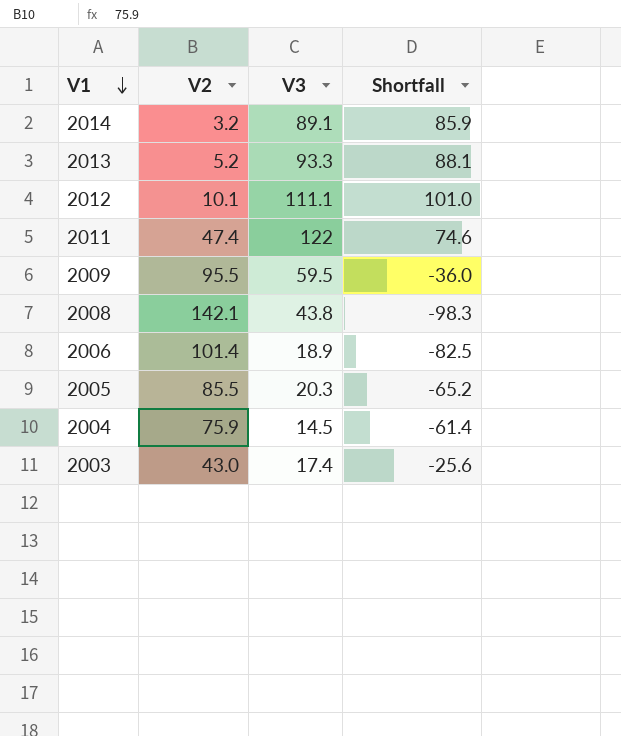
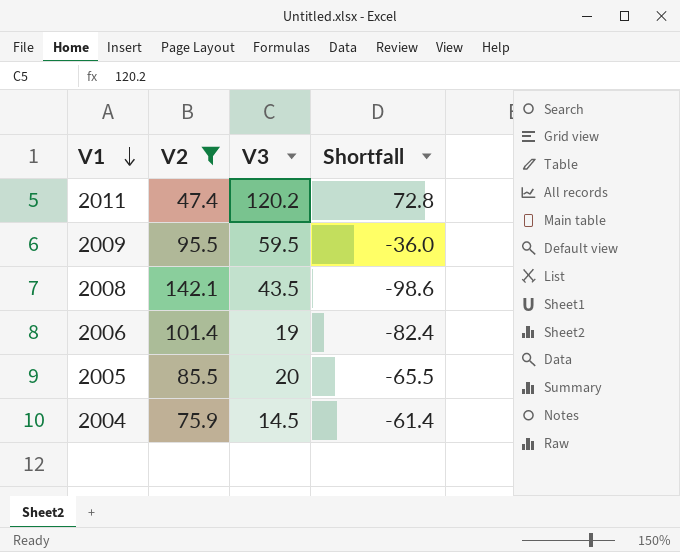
filter: none -> V2 >= 47.4
2011 | V3: 122 -> 120.2
2011 | Shortfall: 74.6 -> 72.8
2008 | V3: 43.8 -> 43.5
2008 | Shortfall: -98.3 -> -98.6
2006 | V3: 18.9 -> 19
2006 | Shortfall: -82.5 -> -82.4
2005 | V3: 20.3 -> 20
2005 | Shortfall: -65.2 -> -65.5

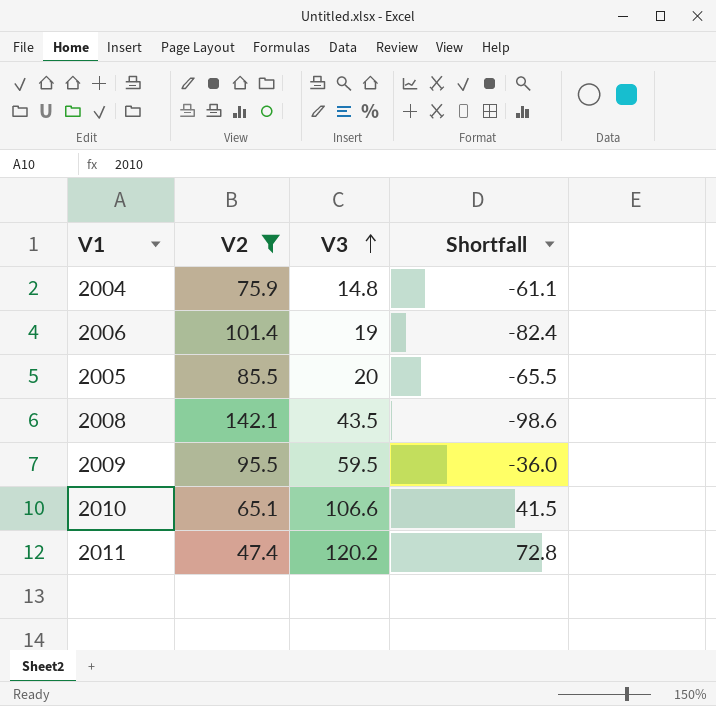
row order: V1 descending -> V3 ascending
2004 | V3: 14.5 -> 14.8
2004 | Shortfall: -61.4 -> -61.1
row 2010: none -> 65.1 | 106.6 | 41.5

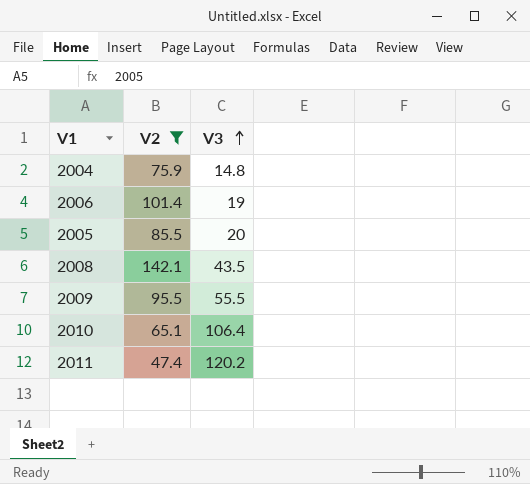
column Shortfall | formula: [V3] - [V2] -> none
2009 | V3: 59.5 -> 55.5
2010 | V3: 106.6 -> 106.4

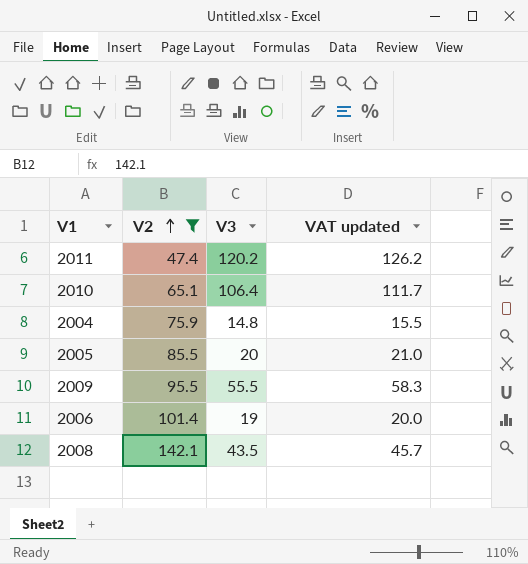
row order: V3 ascending -> V2 ascending
column VAT updated | formula: none -> [V3] * 1.05

